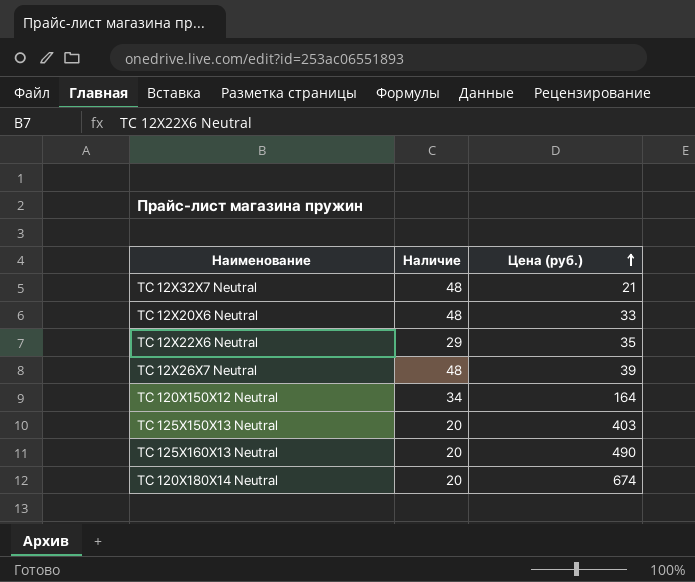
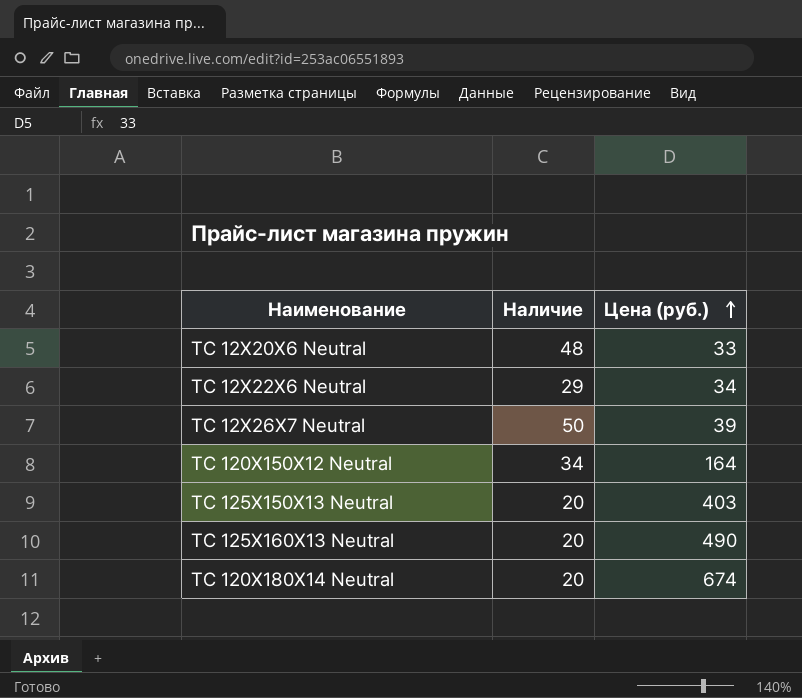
row TC 12X32X7 Neutral: 48 | 21 -> none
TC 12X22X6 Neutral | Цена (руб.): 35 -> 34
TC 12X26X7 Neutral | Наличие: 48 -> 50

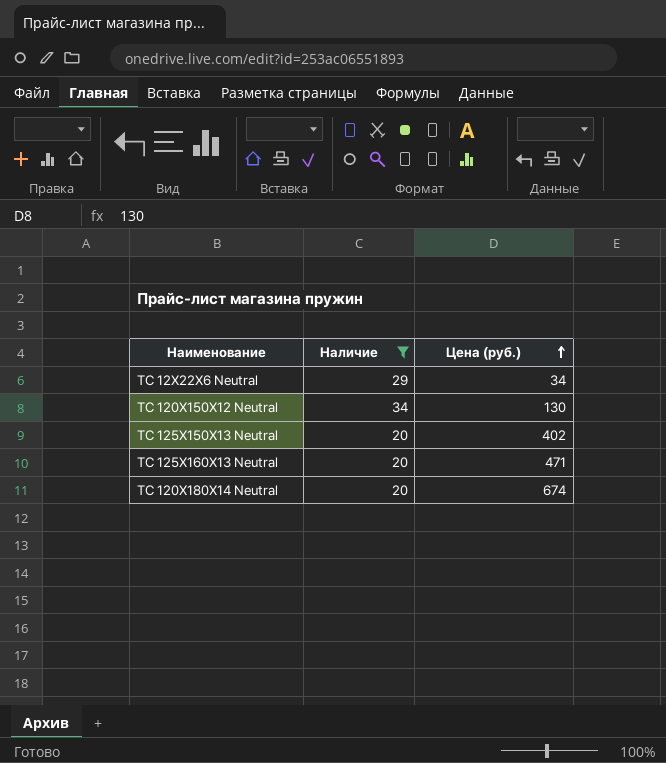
filter: none -> Наличие <= 34
TC 120X150X12 Neutral | Цена (руб.): 164 -> 130
TC 125X150X13 Neutral | Цена (руб.): 403 -> 402
TC 125X160X13 Neutral | Цена (руб.): 490 -> 471

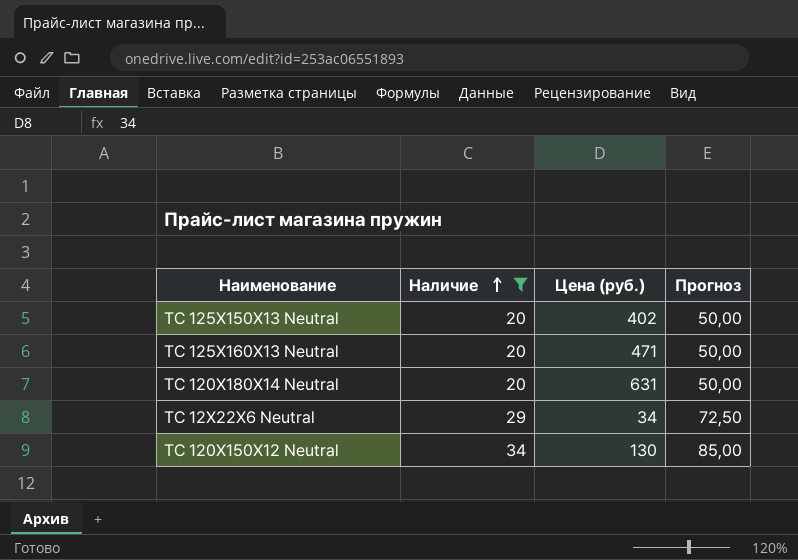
row order: Цена (руб.) ascending -> Наличие ascending
column Прогноз | formula: none -> [Наличие] * 2,5
TC 120X180X14 Neutral | Цена (руб.): 674 -> 631

